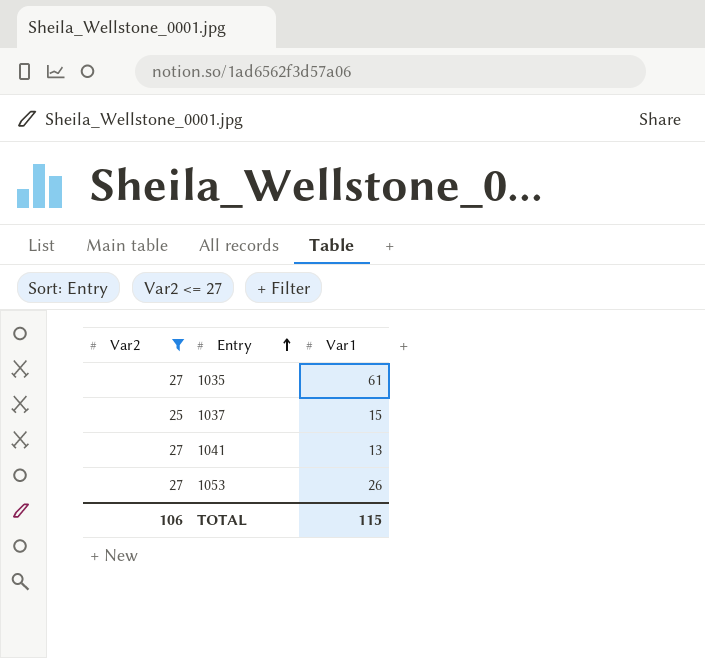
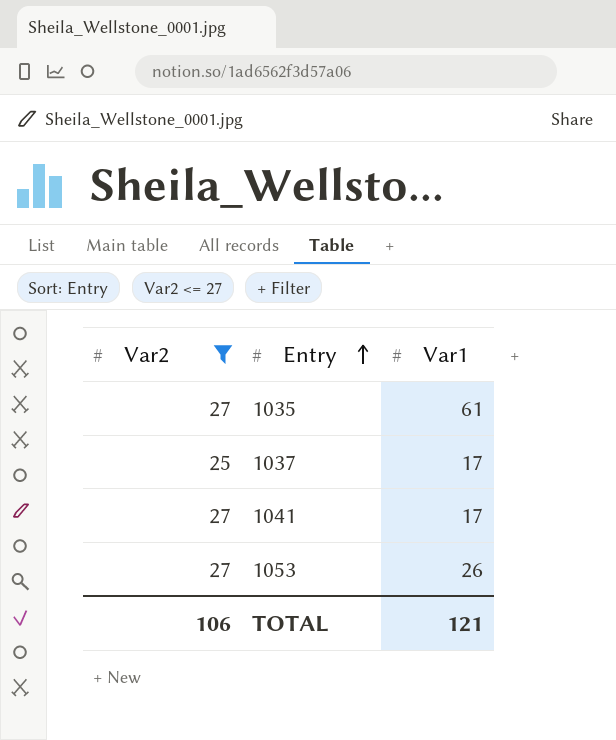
1037 | Var1: 15 -> 17
1041 | Var1: 13 -> 17
TOTAL | Var1: 115 -> 121

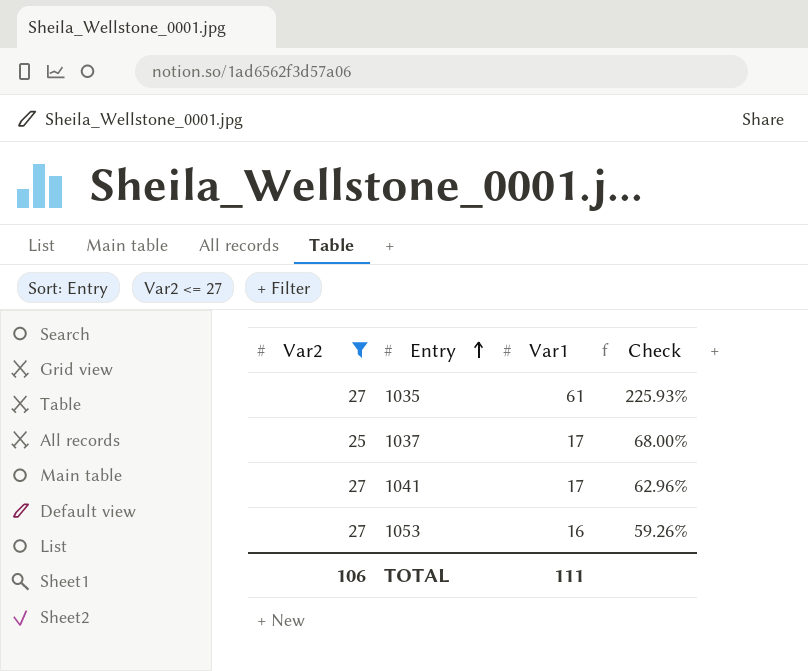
column Check | formula: none -> [Var1] / [Var2]
1053 | Var1: 26 -> 16
TOTAL | Var1: 121 -> 111

